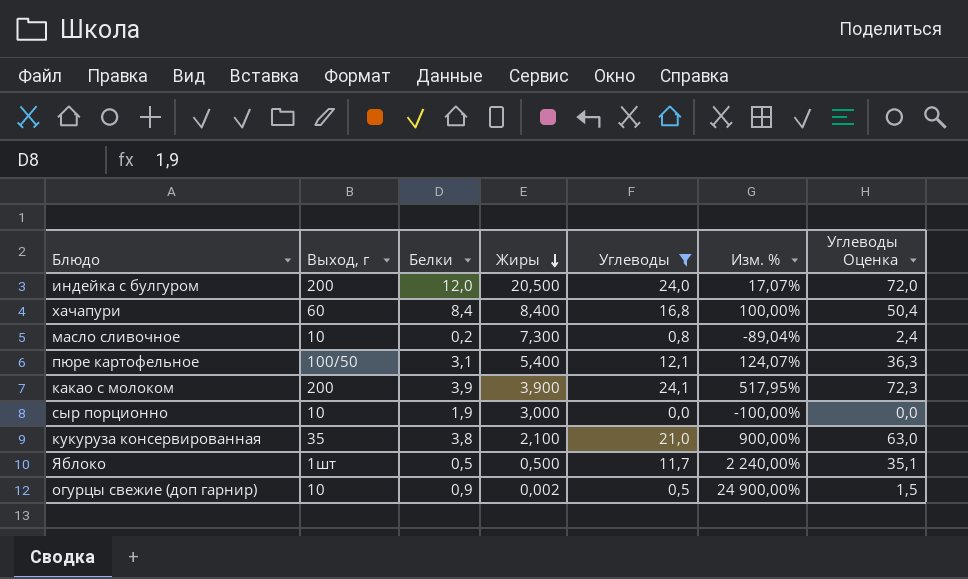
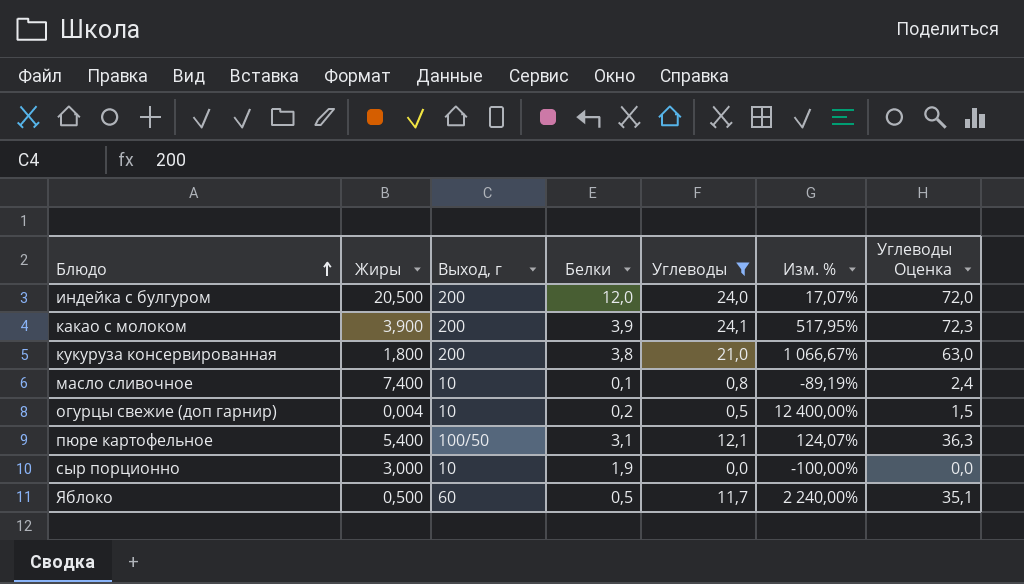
row order: Жиры descending -> Блюдо ascending
column Жиры | position: 4 -> 2
row хачапури: 60 | 8,4 | 8,400 | 16,8 | 100,00% | 50,4 -> none
кукуруза консервированная | Жиры: 2,100 -> 1,800
кукуруза консервированная | Выход, г: 35 -> 200
кукуруза консервированная | Изм. %: 900,00% -> 1 066,67%
масло сливочное | Жиры: 7,300 -> 7,400
масло сливочное | Белки: 0,2 -> 0,1
масло сливочное | Изм. %: -89,04% -> -89,19%
огурцы свежие (доп гарнир) | Жиры: 0,002 -> 0,004
огурцы свежие (доп гарнир) | Белки: 0,9 -> 0,2
огурцы свежие (доп гарнир) | Изм. %: 24 900,00% -> 12 400,00%
Яблоко | Выход, г: 1шт -> 60

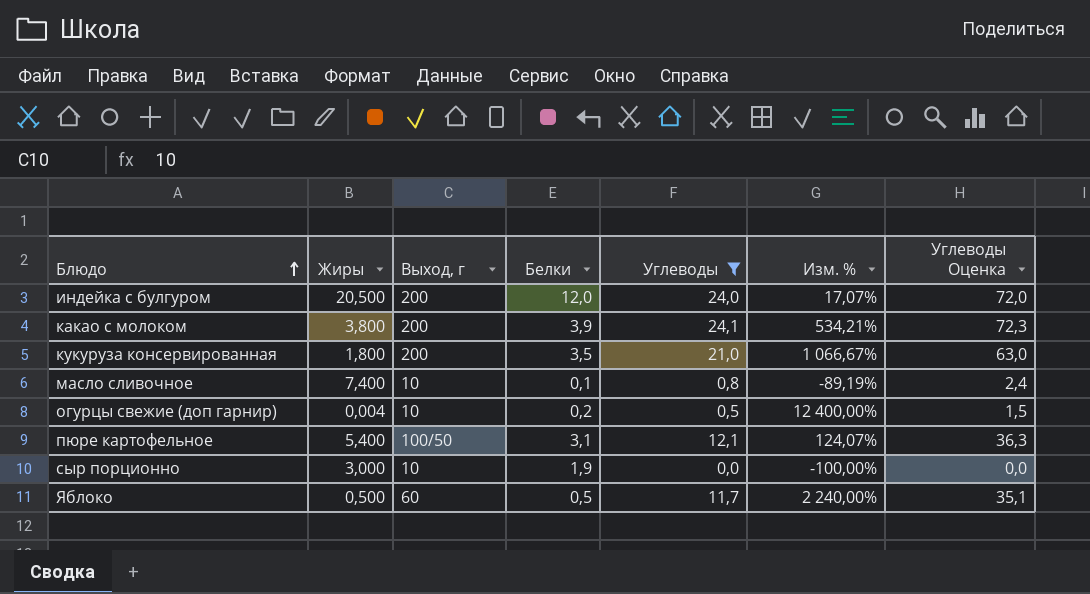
какао с молоком | Жиры: 3,900 -> 3,800
какао с молоком | Изм. %: 517,95% -> 534,21%
кукуруза консервированная | Белки: 3,8 -> 3,5

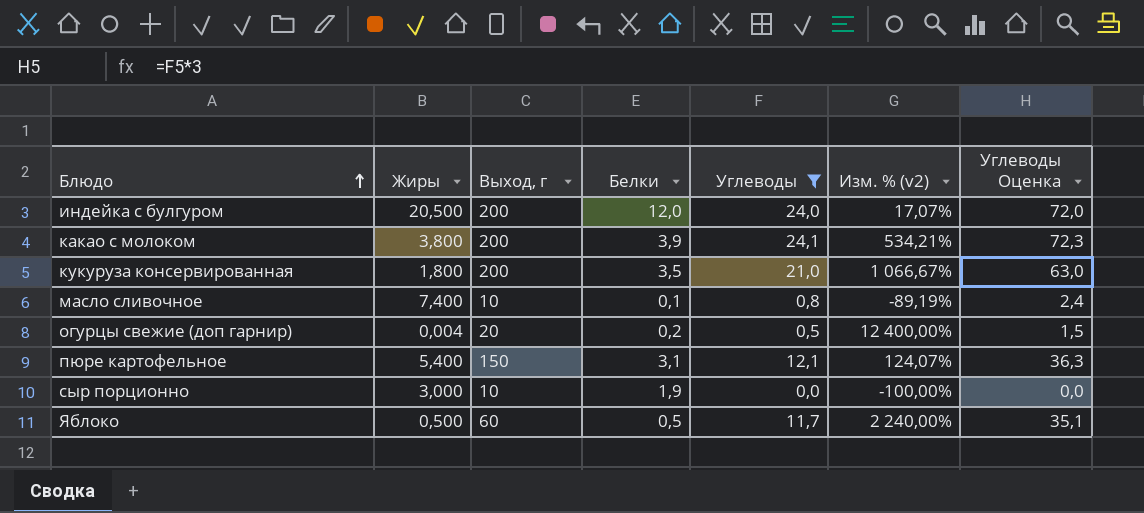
column name: Изм. % -> Изм. % (v2)
огурцы свежие (доп гарнир) | Выход, г: 10 -> 20
пюре картофельное | Выход, г: 100/50 -> 150

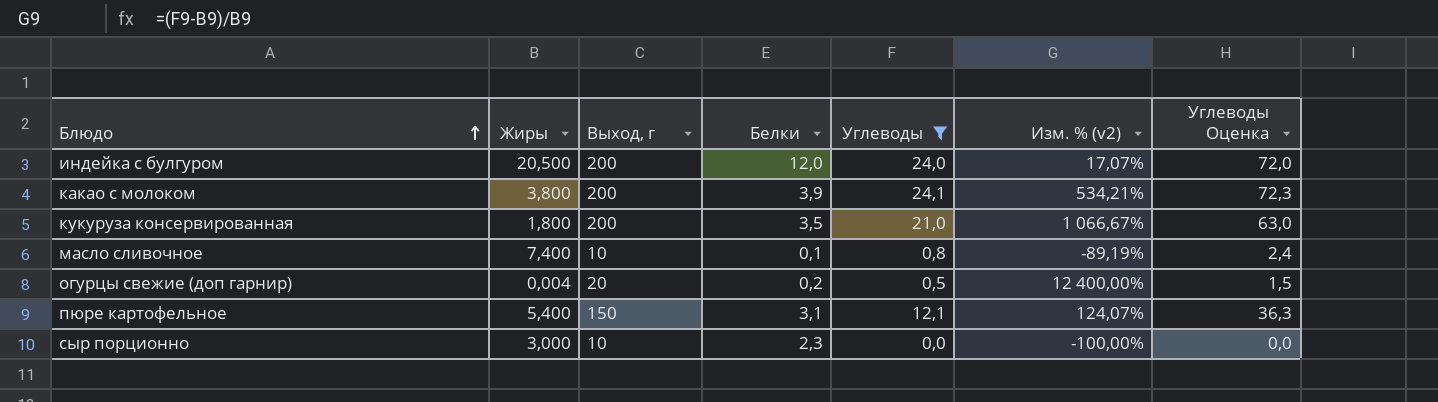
row Яблоко: 0,500 | 60 | 0,5 | 11,7 | 2 240,00% | 35,1 -> none
сыр порционно | Белки: 1,9 -> 2,3

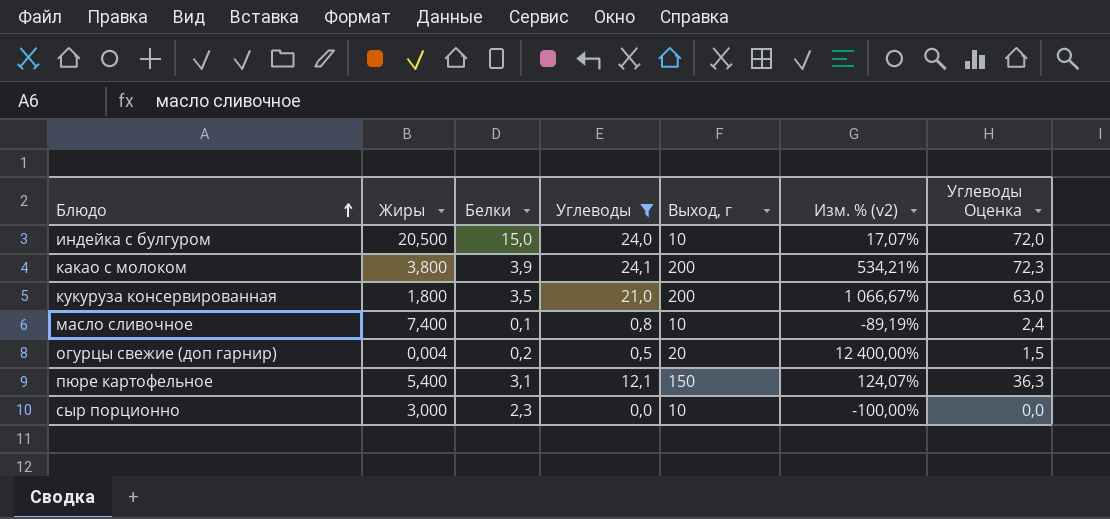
column Выход, г | position: 3 -> 5
индейка с булгуром | Белки: 12,0 -> 15,0
индейка с булгуром | Выход, г: 200 -> 10

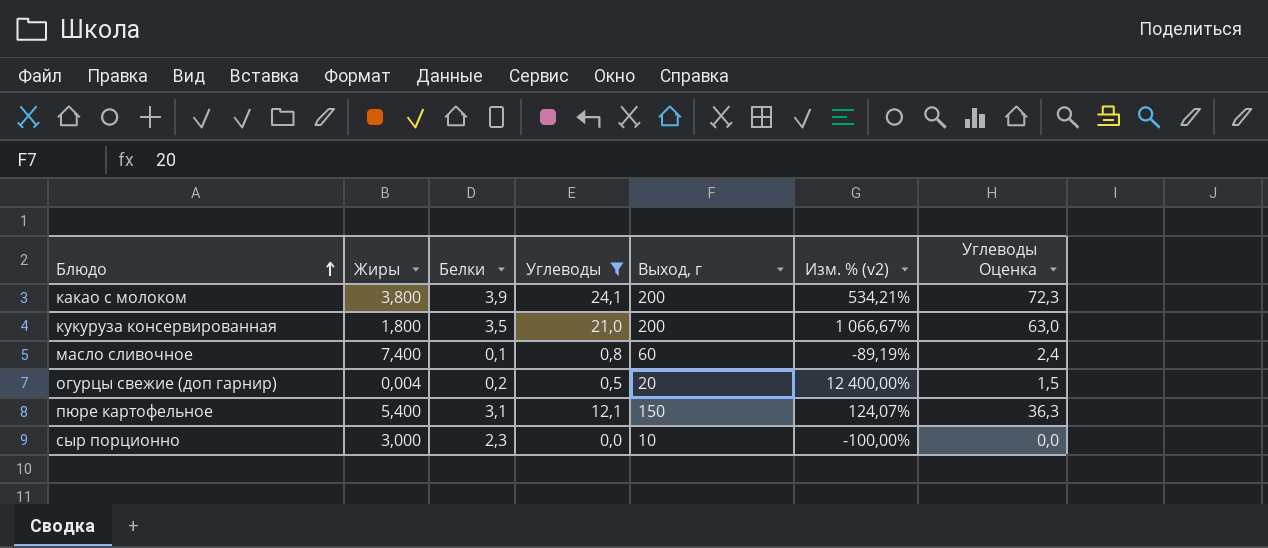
row индейка с булгуром: 20,500 | 15,0 | 24,0 | 10 | 17,07% | 72,0 -> none
масло сливочное | Выход, г: 10 -> 60

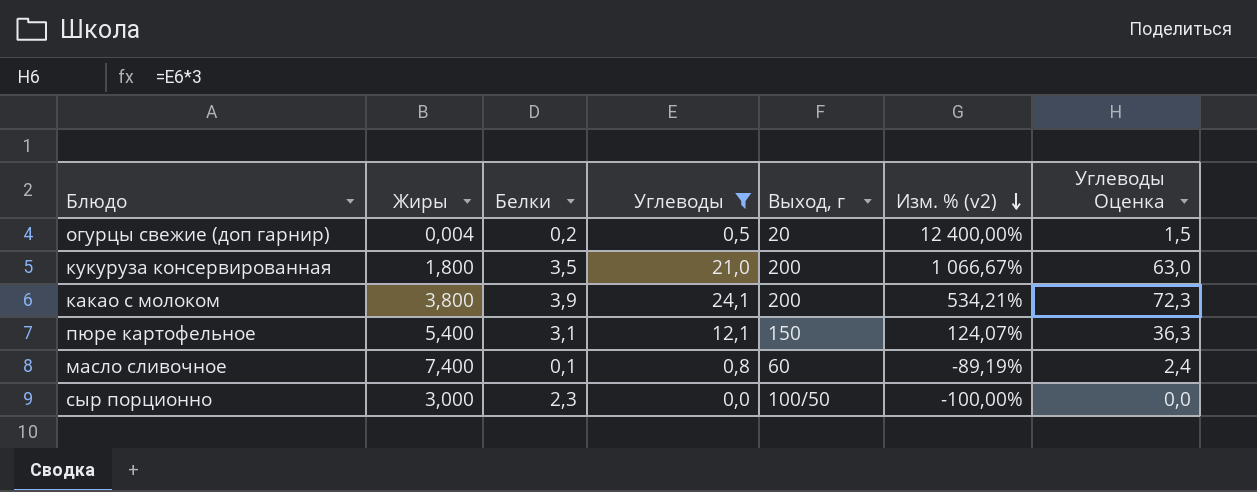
row order: Блюдо ascending -> Изм. % (v2) descending
сыр порционно | Выход, г: 10 -> 100/50

